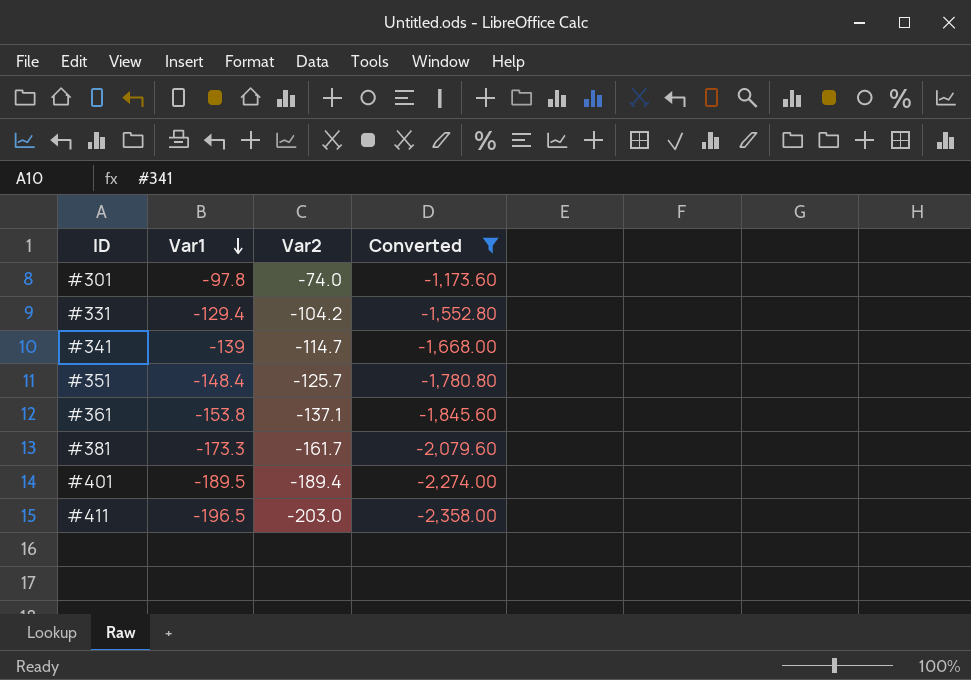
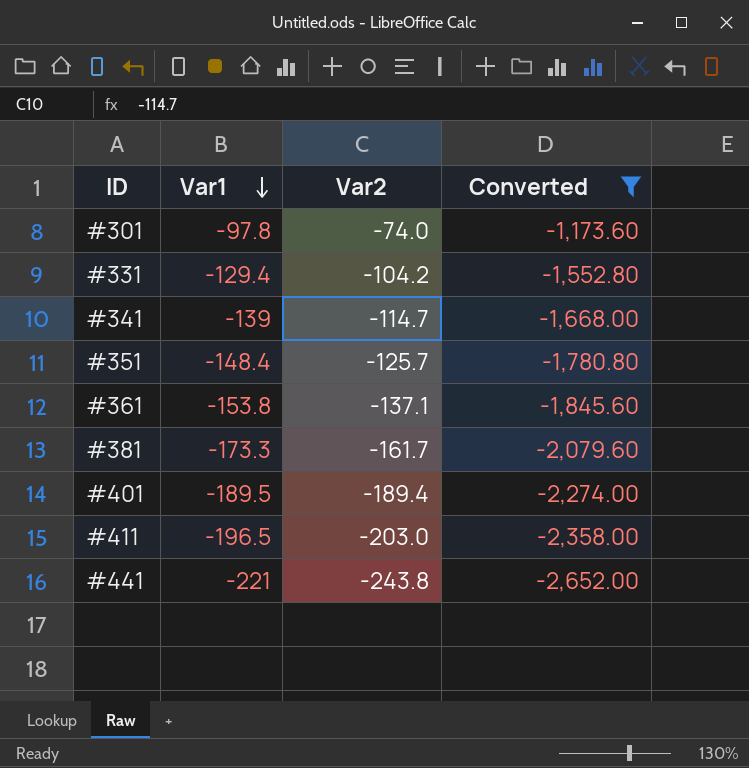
row #441: none -> -221 | -243.8 | -2,652.00

